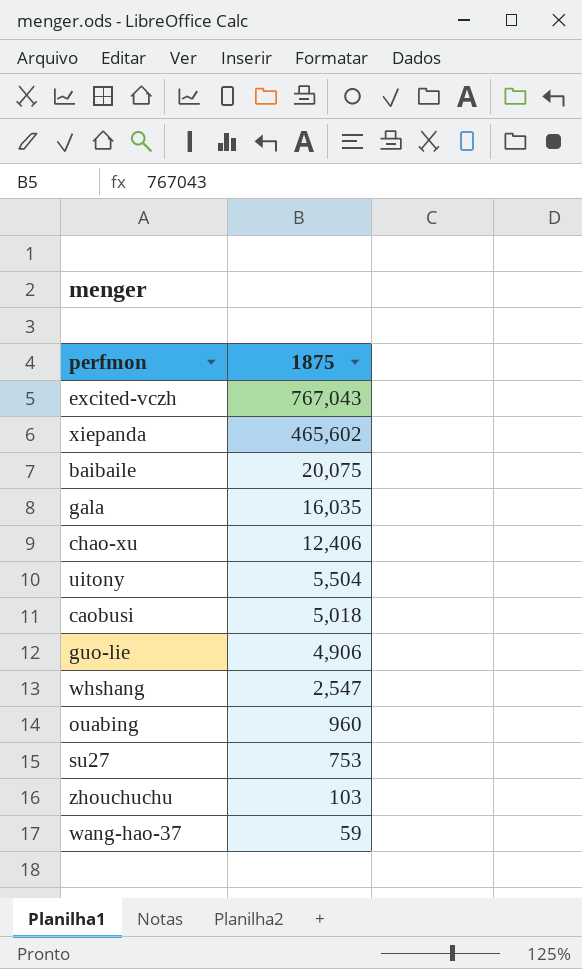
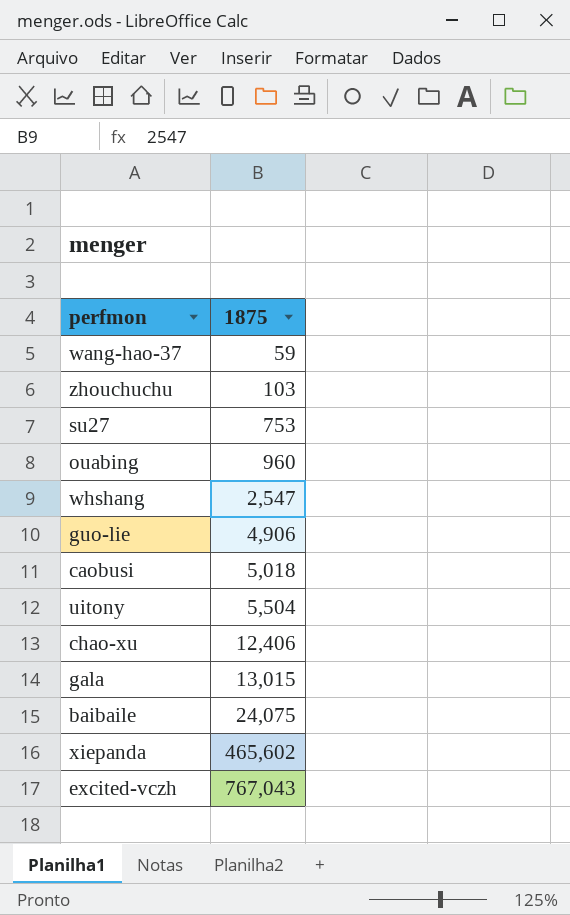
row order: 1875 descending -> 1875 ascending
gala | 1875: 16,035 -> 13,015
baibaile | 1875: 20,075 -> 24,075

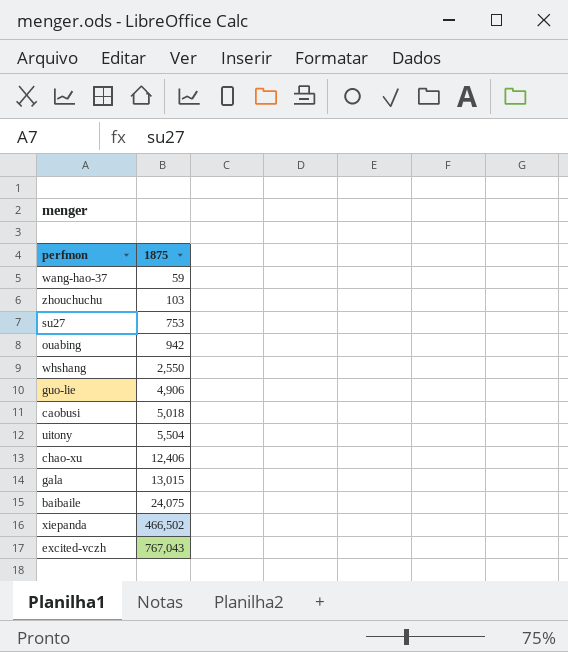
ouabing | 1875: 960 -> 942
whshang | 1875: 2,547 -> 2,550
xiepanda | 1875: 465,602 -> 466,502

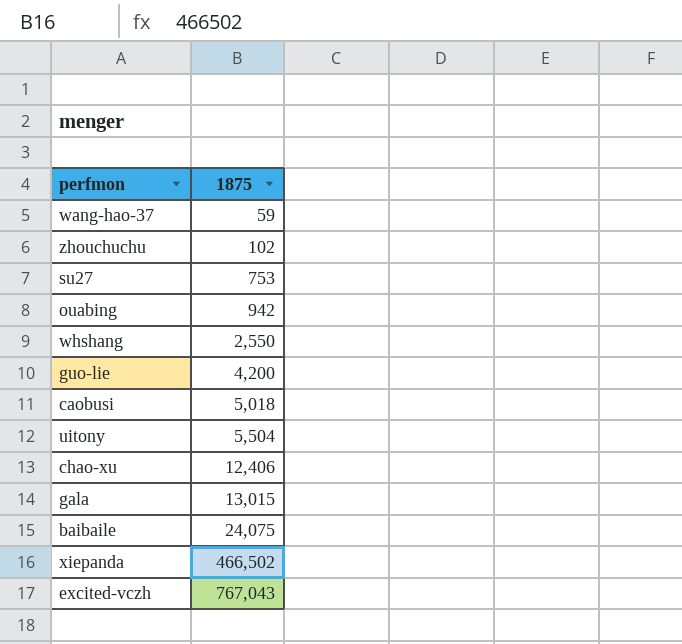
zhouchuchu | 1875: 103 -> 102
guo-lie | 1875: 4,906 -> 4,200

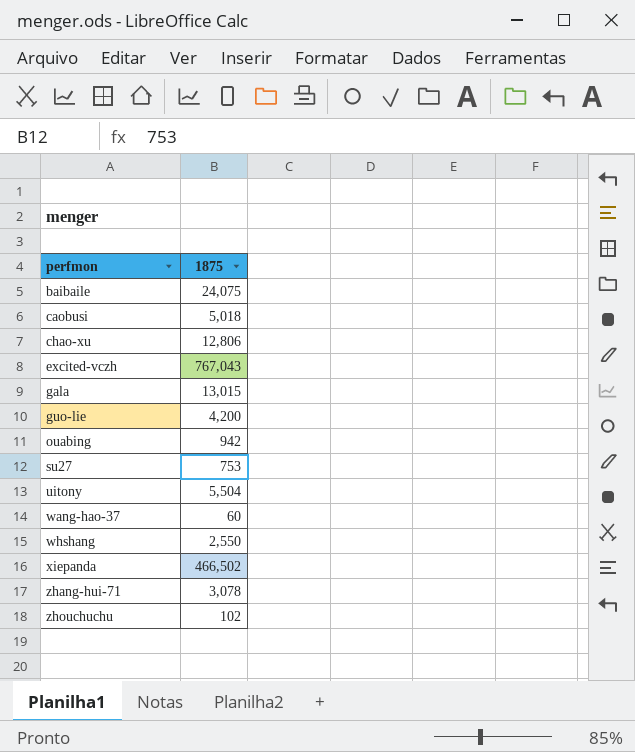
row order: 1875 ascending -> perfmon ascending
chao-xu | 1875: 12,406 -> 12,806
wang-hao-37 | 1875: 59 -> 60
row zhang-hui-71: none -> 3,078

